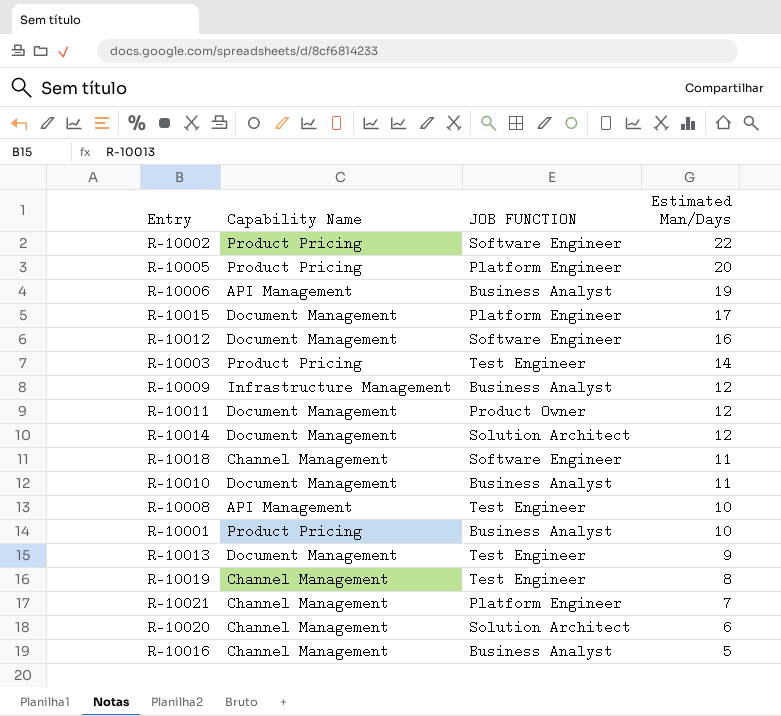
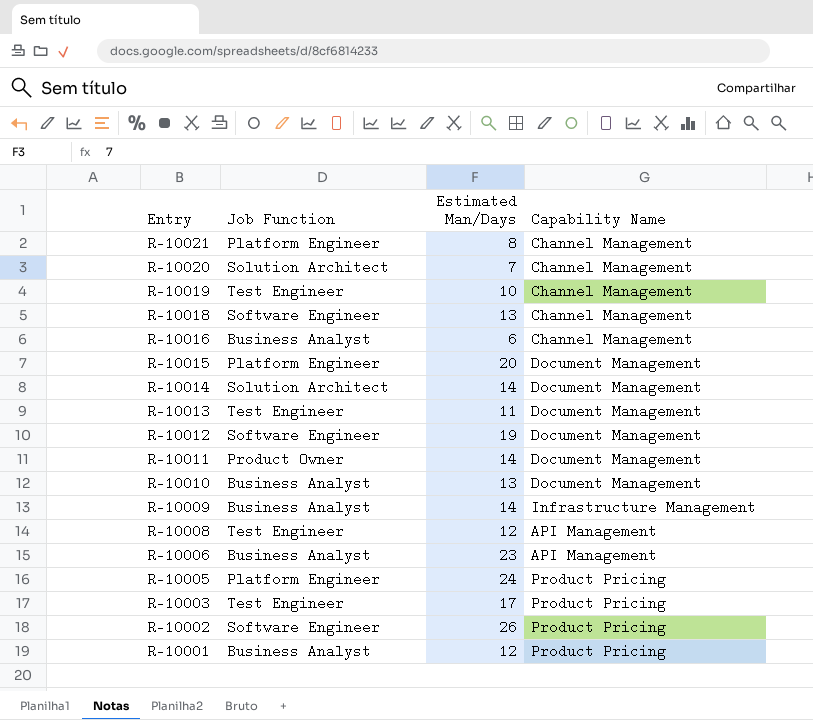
row order: Estimated Man/Days descending -> Entry descending
column name: JOB FUNCTION -> Job Function
column Capability Name | position: 2 -> 4
R-10021 | Estimated Man/Days: 7 -> 8
R-10020 | Estimated Man/Days: 6 -> 7
R-10019 | Estimated Man/Days: 8 -> 10
R-10018 | Estimated Man/Days: 11 -> 13
R-10016 | Estimated Man/Days: 5 -> 6
R-10015 | Estimated Man/Days: 17 -> 20
R-10014 | Estimated Man/Days: 12 -> 14
R-10013 | Estimated Man/Days: 9 -> 11
R-10012 | Estimated Man/Days: 16 -> 19
R-10011 | Estimated Man/Days: 12 -> 14
R-10010 | Estimated Man/Days: 11 -> 13
R-10009 | Estimated Man/Days: 12 -> 14
R-10008 | Estimated Man/Days: 10 -> 12
R-10006 | Estimated Man/Days: 19 -> 23
R-10005 | Estimated Man/Days: 20 -> 24
R-10003 | Estimated Man/Days: 14 -> 17
R-10002 | Estimated Man/Days: 22 -> 26
R-10001 | Estimated Man/Days: 10 -> 12

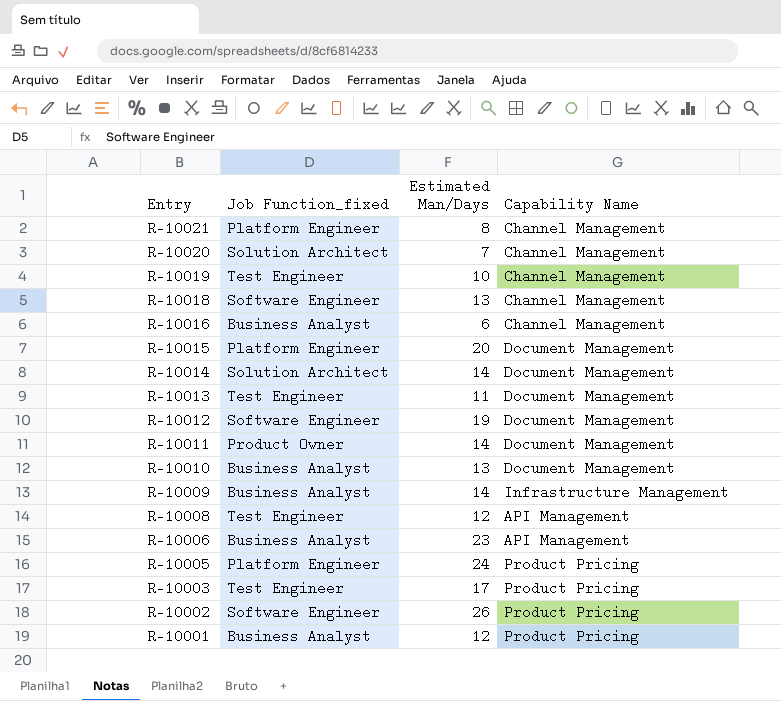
column name: Job Function -> Job Function_fixed

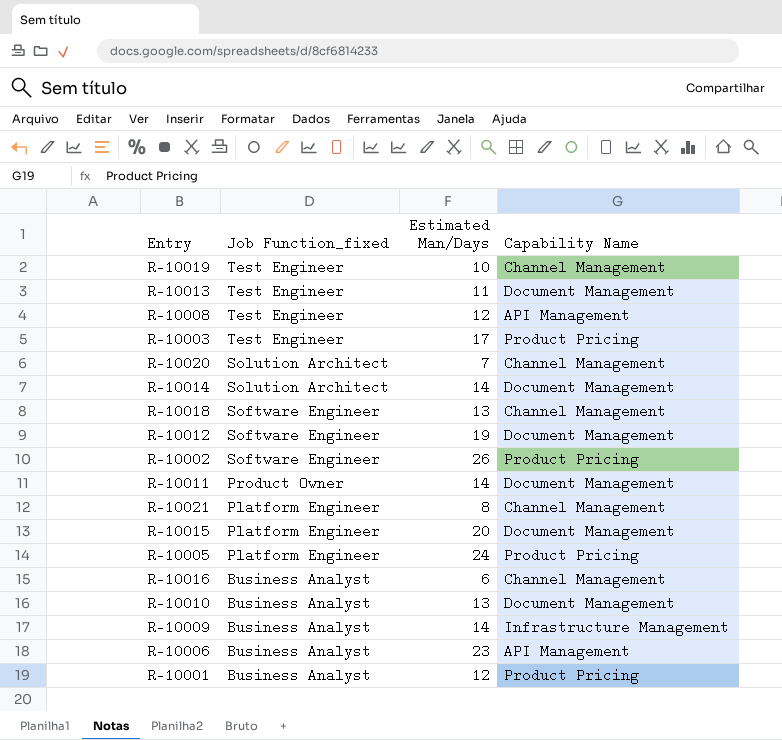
row order: Entry descending -> Job Function_fixed descending

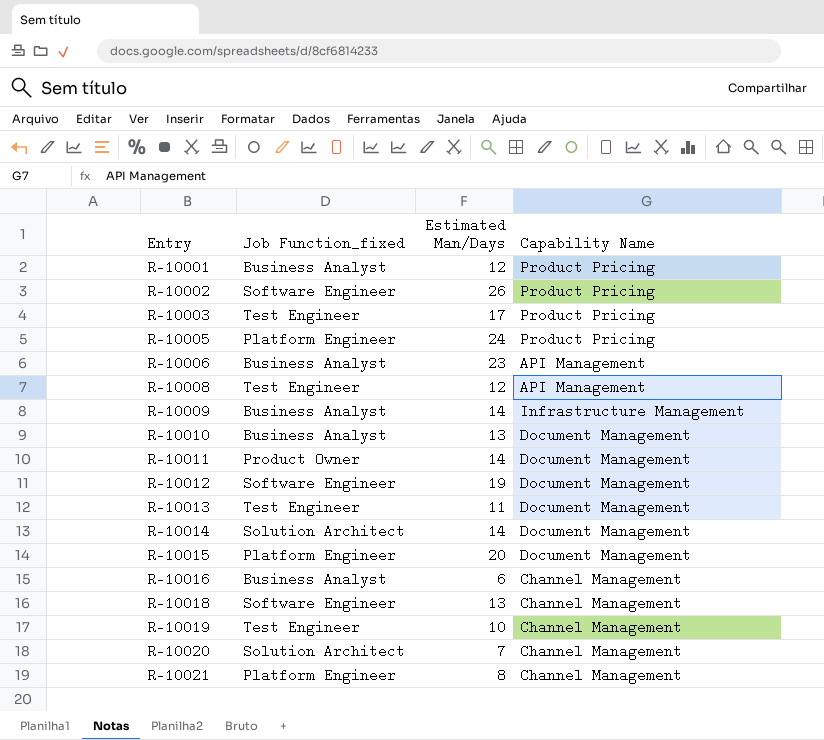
row order: Job Function_fixed descending -> Entry ascending

